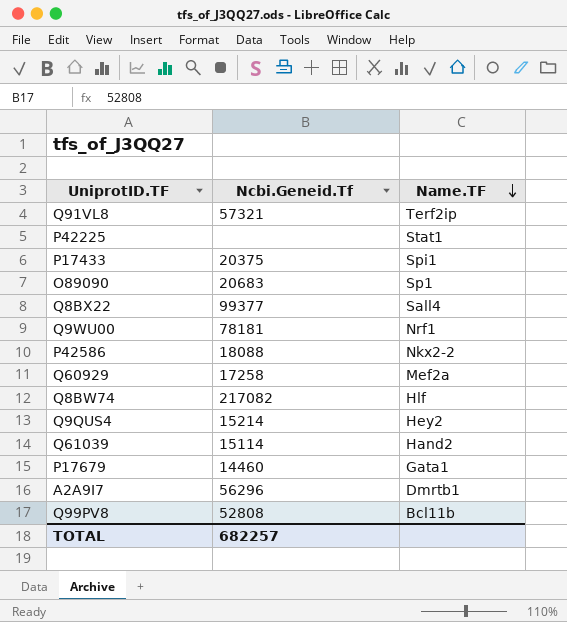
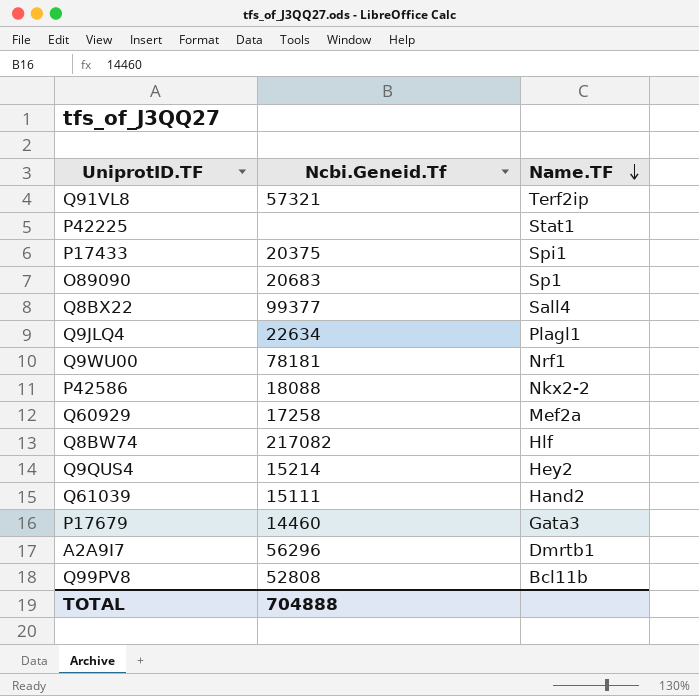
row Q9JLQ4: none -> 22634 | Plagl1
Q61039 | Ncbi.Geneid.Tf: 15114 -> 15111
P17679 | Name.TF: Gata1 -> Gata3
TOTAL | Ncbi.Geneid.Tf: 682257 -> 704888

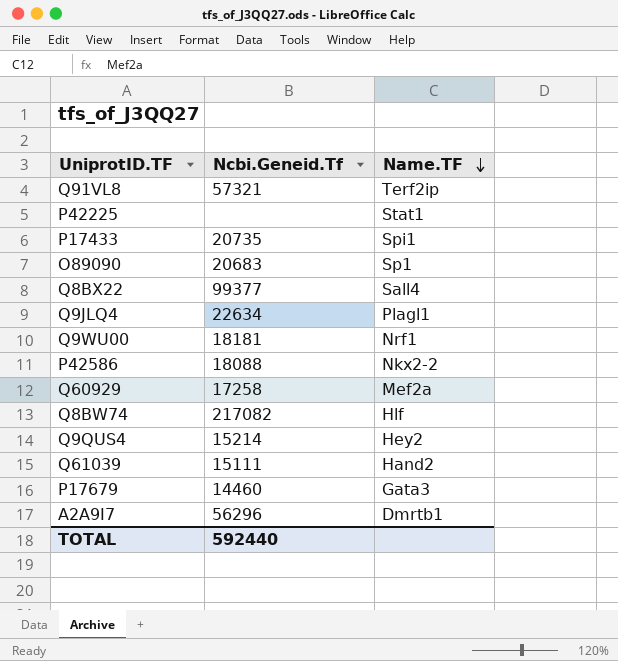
row Q99PV8: 52808 | Bcl11b -> none
P17433 | Ncbi.Geneid.Tf: 20375 -> 20735
Q9WU00 | Ncbi.Geneid.Tf: 78181 -> 18181
TOTAL | Ncbi.Geneid.Tf: 704888 -> 592440

